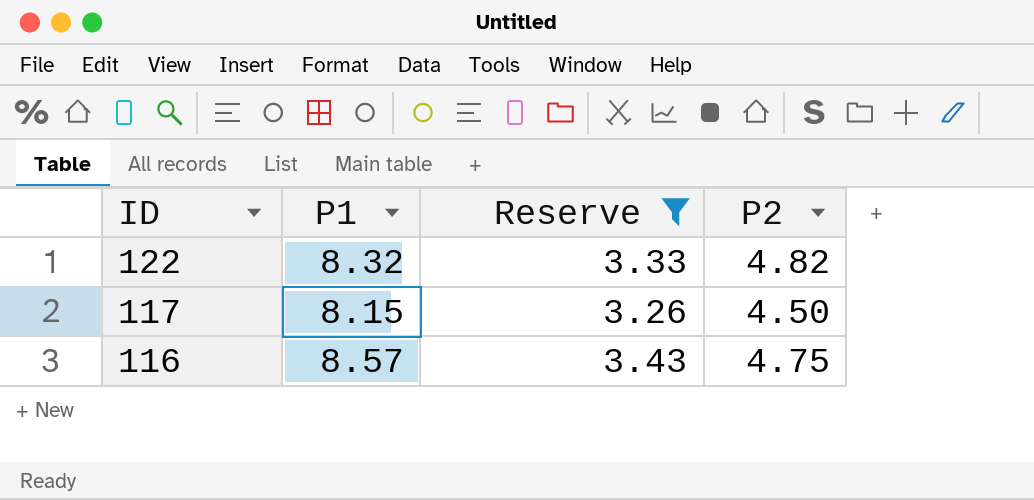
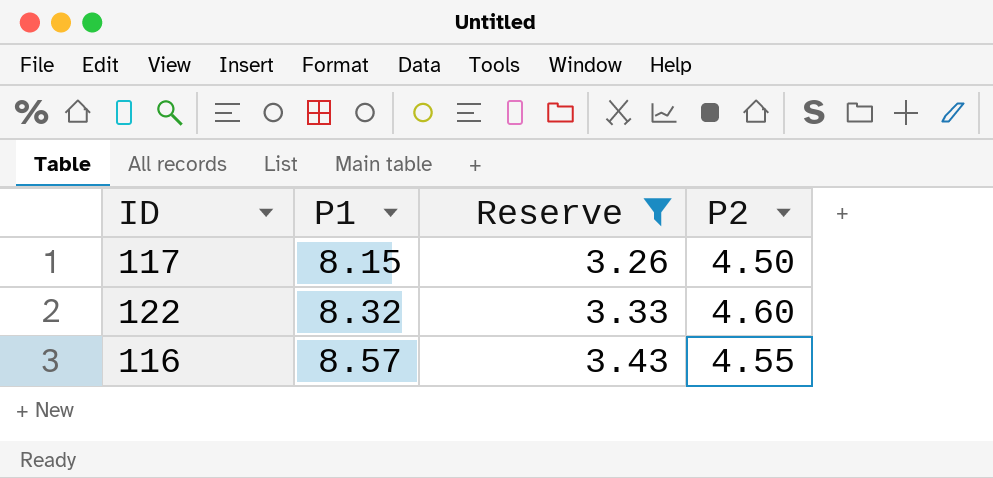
row order: ID descending -> P1 ascending
122 | P2: 4.82 -> 4.60
116 | P2: 4.75 -> 4.55

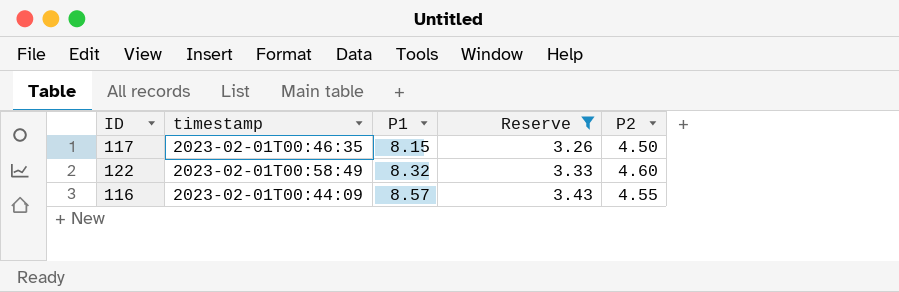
column timestamp | position: none -> 2

